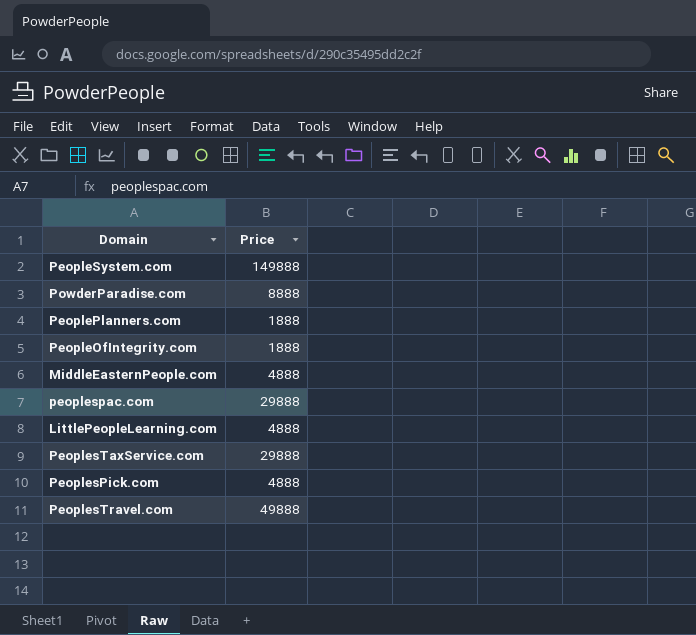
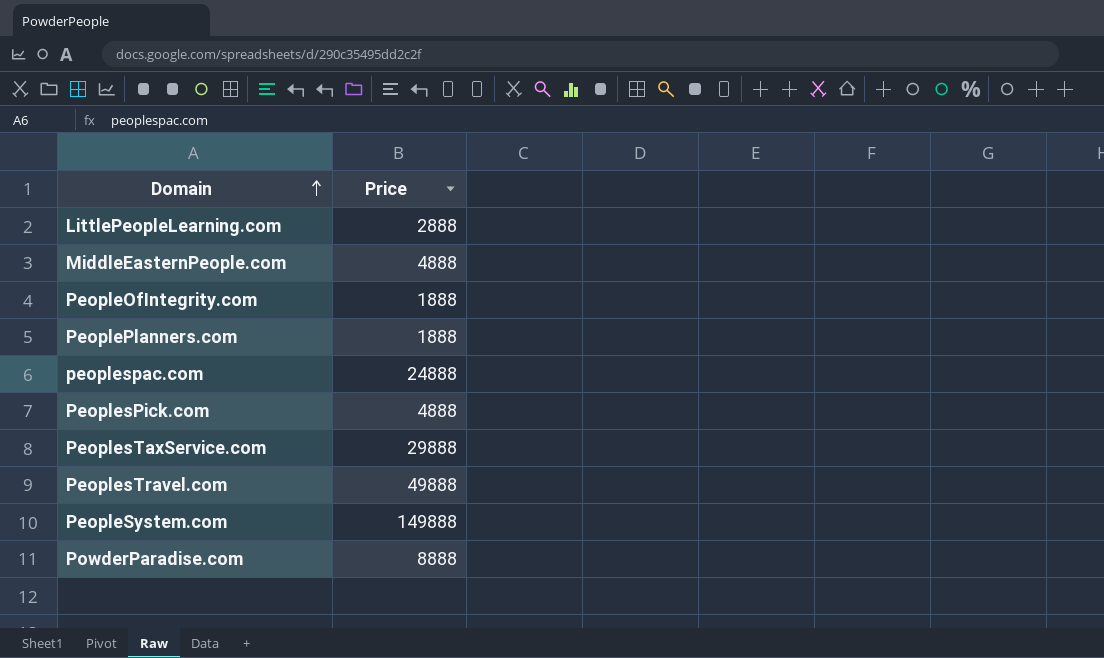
row order: none -> Domain ascending
LittlePeopleLearning.com | Price: 4888 -> 2888
peoplespac.com | Price: 29888 -> 24888

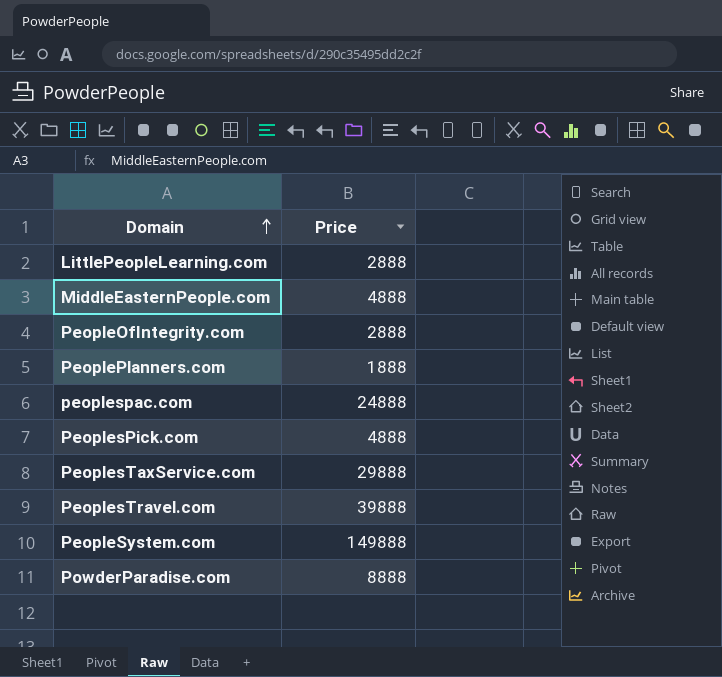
PeopleOfIntegrity.com | Price: 1888 -> 2888
PeoplesTravel.com | Price: 49888 -> 39888

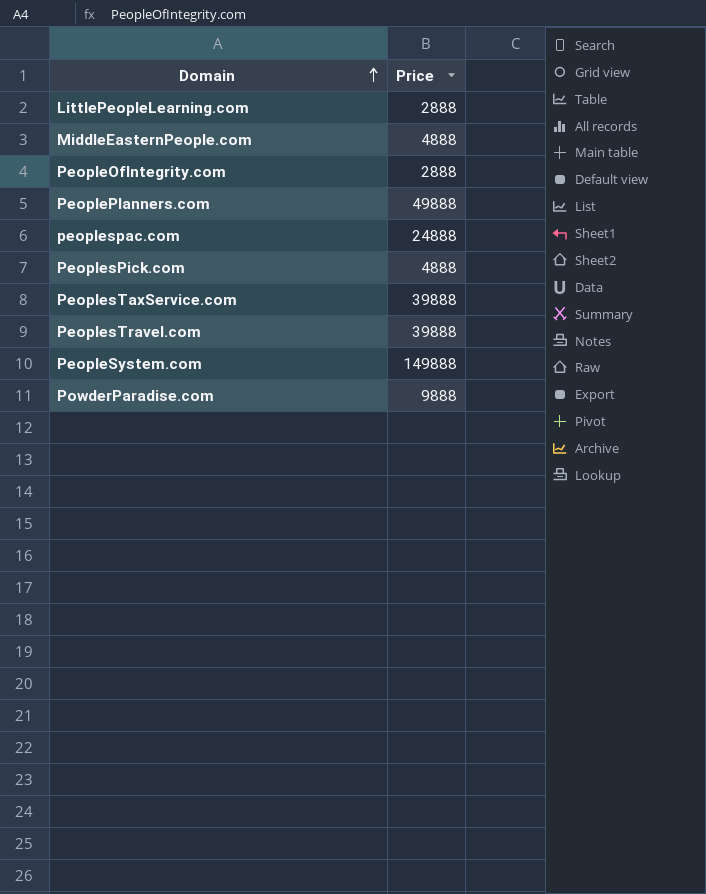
PeoplePlanners.com | Price: 1888 -> 49888
PeoplesTaxService.com | Price: 29888 -> 39888
PowderParadise.com | Price: 8888 -> 9888

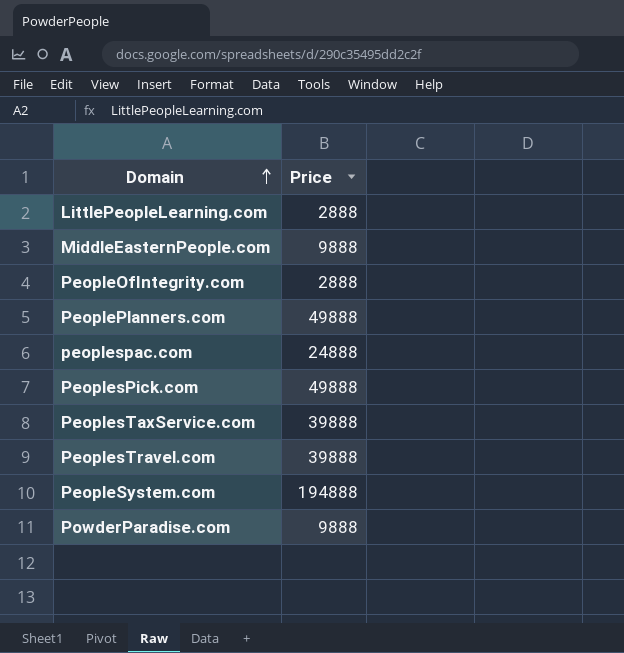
MiddleEasternPeople.com | Price: 4888 -> 9888
PeoplesPick.com | Price: 4888 -> 49888
PeopleSystem.com | Price: 149888 -> 194888

